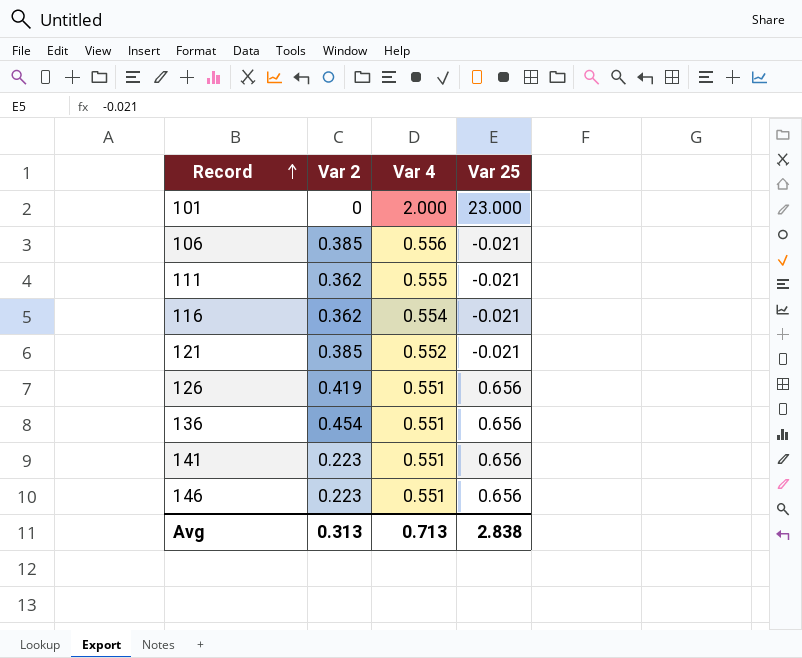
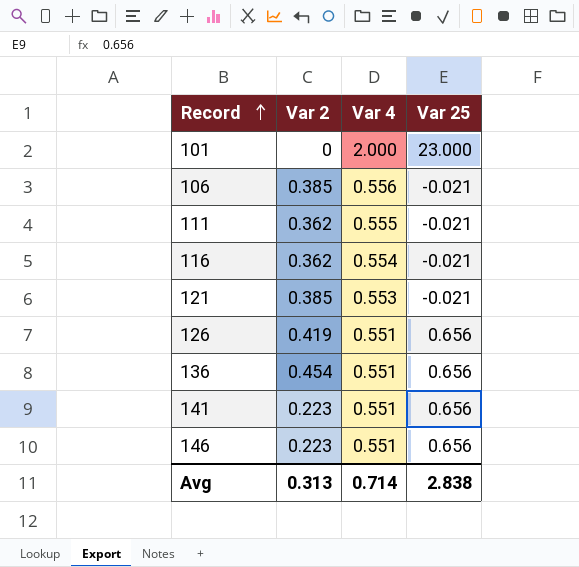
121 | Var 4: 0.552 -> 0.553
Avg | Var 4: 0.713 -> 0.714

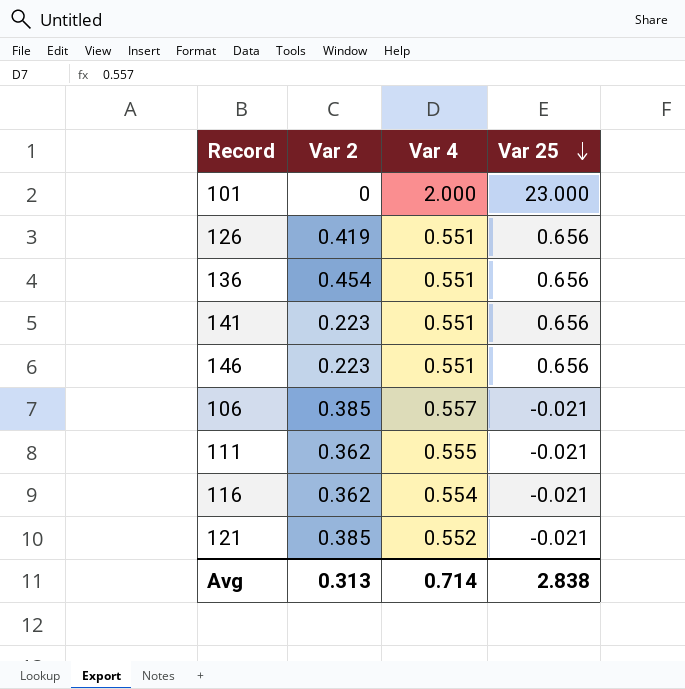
row order: Record ascending -> Var 25 descending
106 | Var 4: 0.556 -> 0.557
121 | Var 4: 0.553 -> 0.552

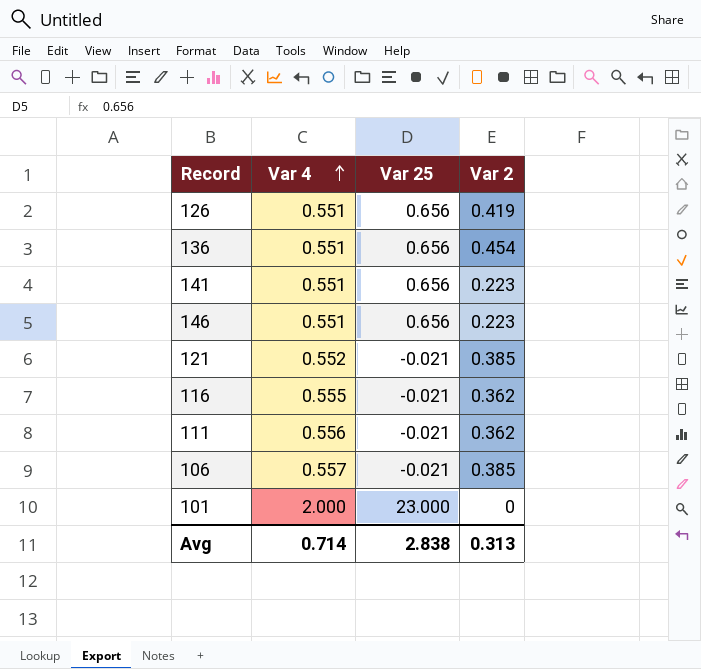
row order: Var 25 descending -> Var 4 ascending
column Var 2 | position: 2 -> 4
116 | Var 4: 0.554 -> 0.555
111 | Var 4: 0.555 -> 0.556

